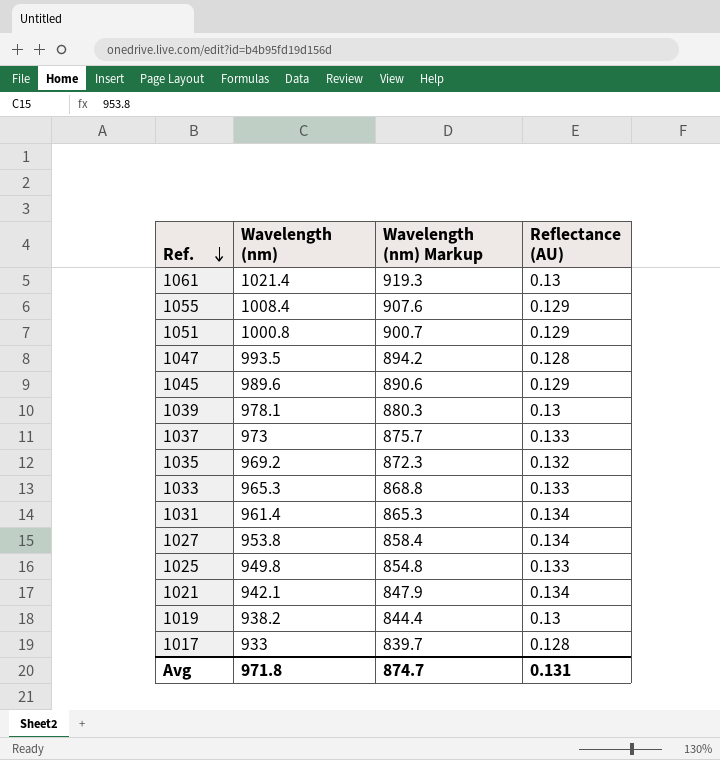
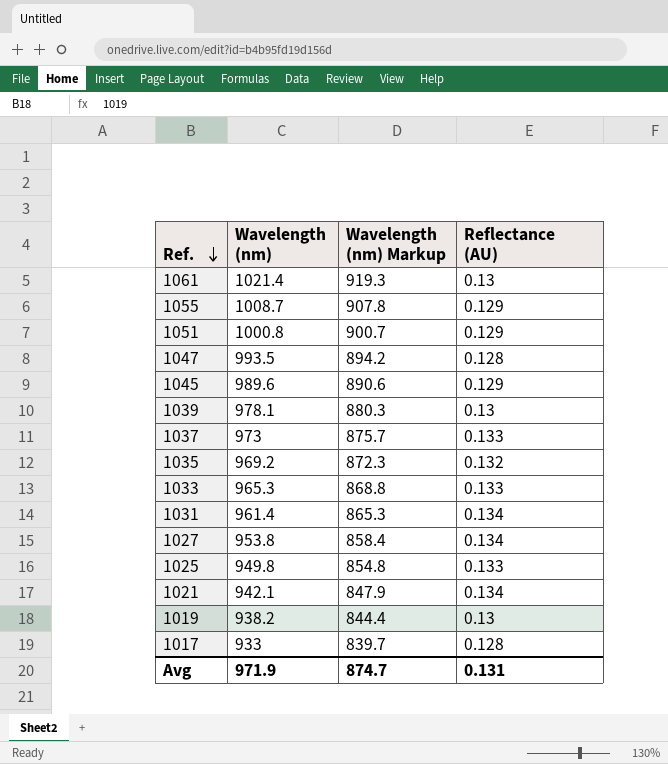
1055 | Wavelength (nm): 1008.4 -> 1008.7
1055 | Wavelength (nm) Markup: 907.6 -> 907.8
Avg | Wavelength (nm): 971.8 -> 971.9

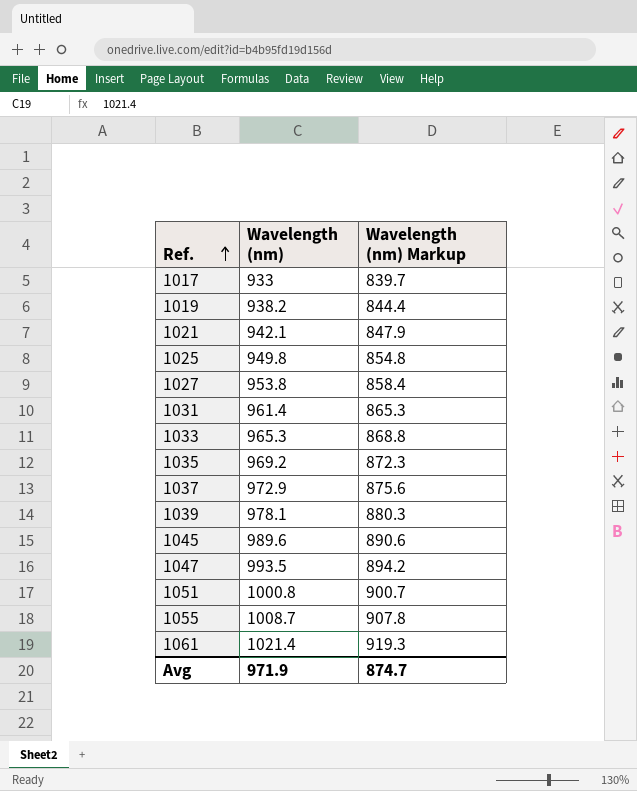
row order: Ref. descending -> Ref. ascending
column Reflectance (AU) | position: 4 -> none
1037 | Wavelength (nm): 973 -> 972.9
1037 | Wavelength (nm) Markup: 875.7 -> 875.6

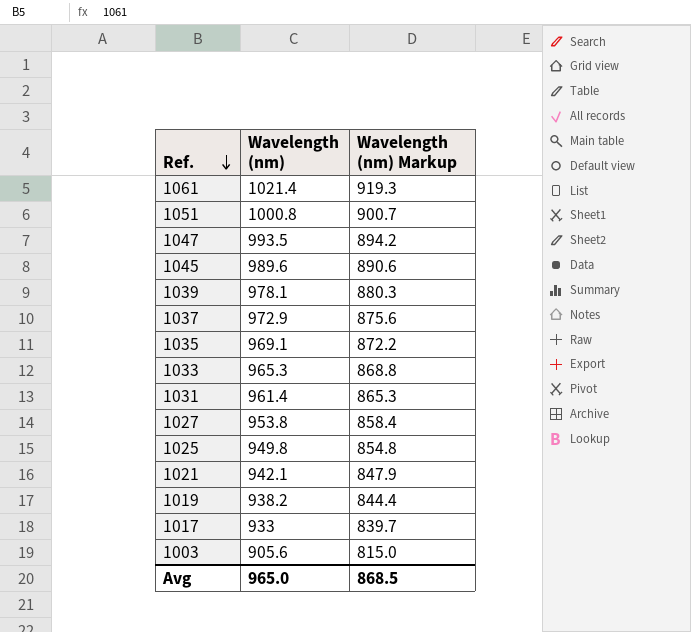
row order: Ref. ascending -> Ref. descending
row 1055: 1008.7 | 907.8 -> none
1035 | Wavelength (nm): 969.2 -> 969.1
1035 | Wavelength (nm) Markup: 872.3 -> 872.2
row 1003: none -> 905.6 | 815.0
Avg | Wavelength (nm): 971.9 -> 965.0
Avg | Wavelength (nm) Markup: 874.7 -> 868.5

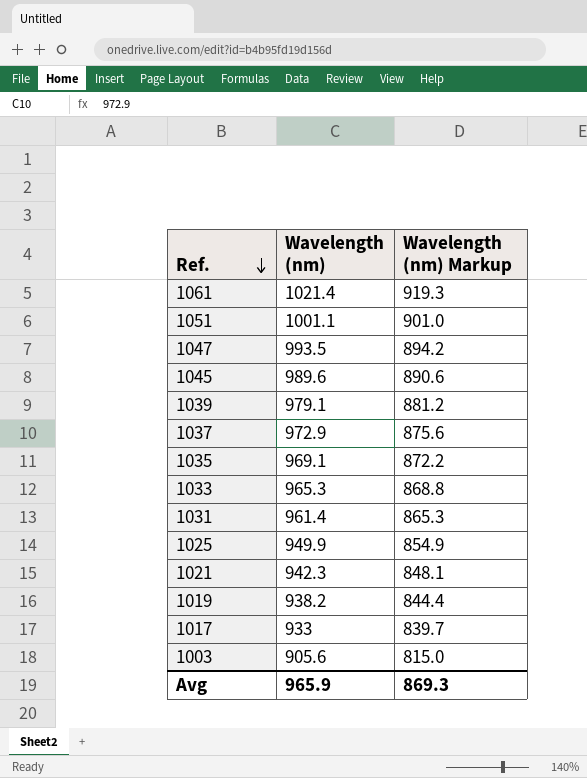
row 1027: 953.8 | 858.4 -> none
1051 | Wavelength (nm): 1000.8 -> 1001.1
1051 | Wavelength (nm) Markup: 900.7 -> 901.0
1039 | Wavelength (nm): 978.1 -> 979.1
1039 | Wavelength (nm) Markup: 880.3 -> 881.2
1025 | Wavelength (nm): 949.8 -> 949.9
1025 | Wavelength (nm) Markup: 854.8 -> 854.9
1021 | Wavelength (nm): 942.1 -> 942.3
1021 | Wavelength (nm) Markup: 847.9 -> 848.1
Avg | Wavelength (nm): 965.0 -> 965.9
Avg | Wavelength (nm) Markup: 868.5 -> 869.3

